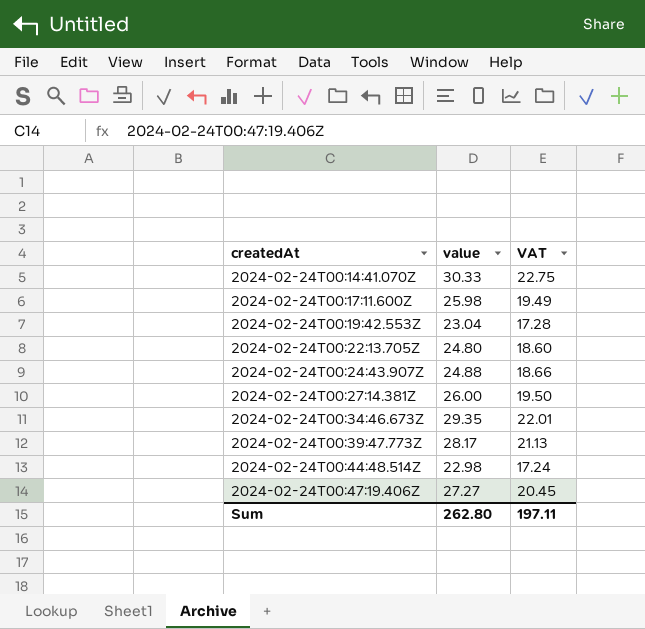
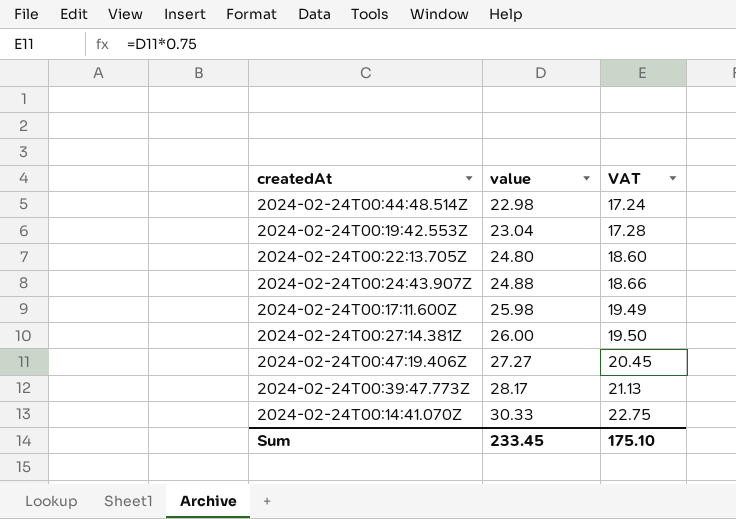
row order: createdAt ascending -> value ascending
row 2024-02-24T00:34:46.673Z: 29.35 | 22.01 -> none
Sum | value: 262.80 -> 233.45
Sum | VAT: 197.11 -> 175.10

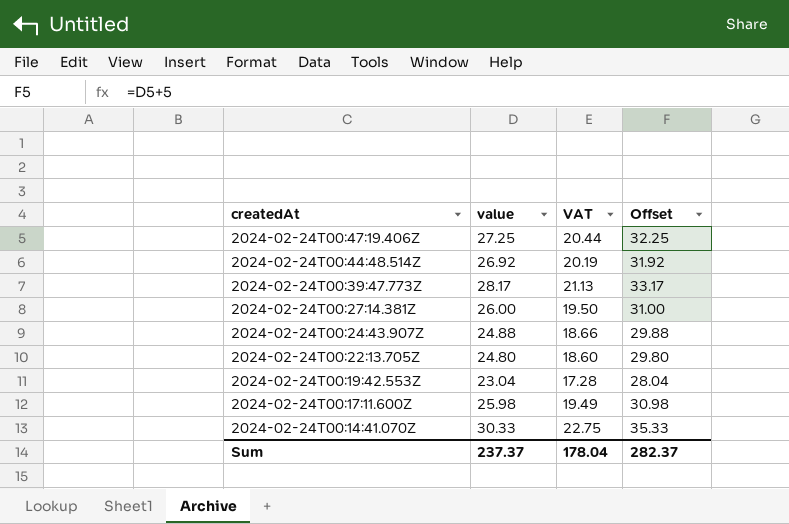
row order: value ascending -> createdAt descending
column Offset | formula: none -> [value] + 5
2024-02-24T00:47:19.406Z | value: 27.27 -> 27.25
2024-02-24T00:47:19.406Z | VAT: 20.45 -> 20.44
2024-02-24T00:44:48.514Z | value: 22.98 -> 26.92
2024-02-24T00:44:48.514Z | VAT: 17.24 -> 20.19
Sum | value: 233.45 -> 237.37
Sum | VAT: 175.10 -> 178.04

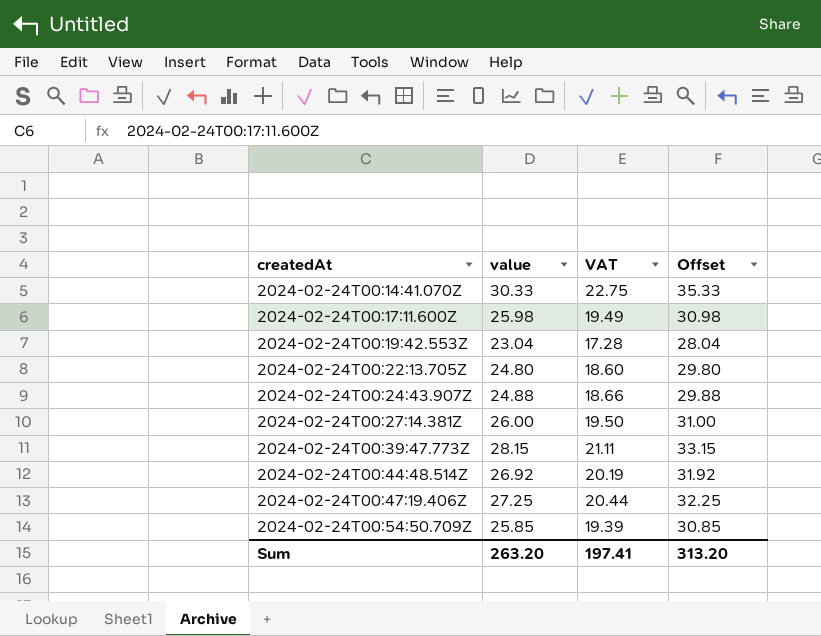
row order: createdAt descending -> createdAt ascending
2024-02-24T00:39:47.773Z | value: 28.17 -> 28.15
2024-02-24T00:39:47.773Z | VAT: 21.13 -> 21.11
2024-02-24T00:39:47.773Z | Offset: 33.17 -> 33.15
row 2024-02-24T00:54:50.709Z: none -> 25.85 | 19.39 | 30.85
Sum | value: 237.37 -> 263.20
Sum | VAT: 178.04 -> 197.41
Sum | Offset: 282.37 -> 313.20

